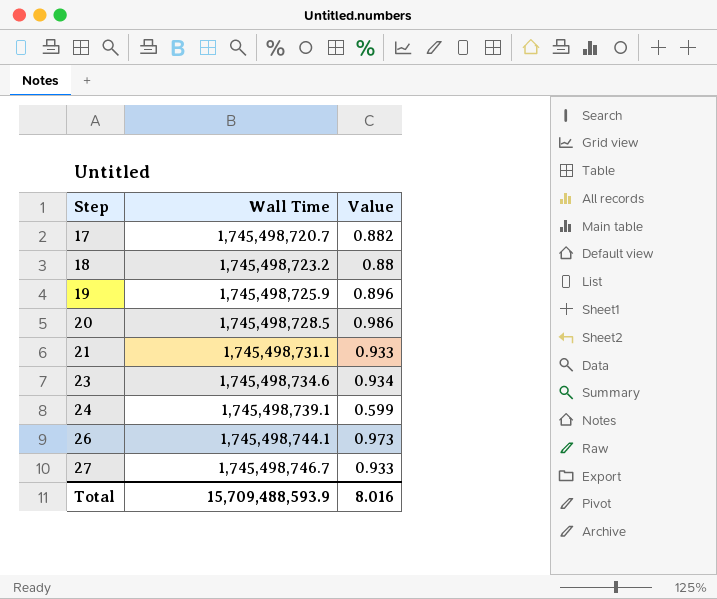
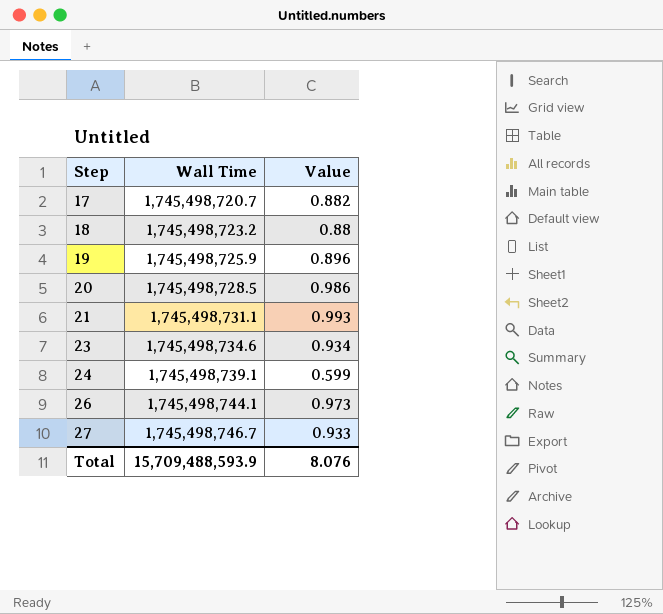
21 | Value: 0.933 -> 0.993
Total | Value: 8.016 -> 8.076

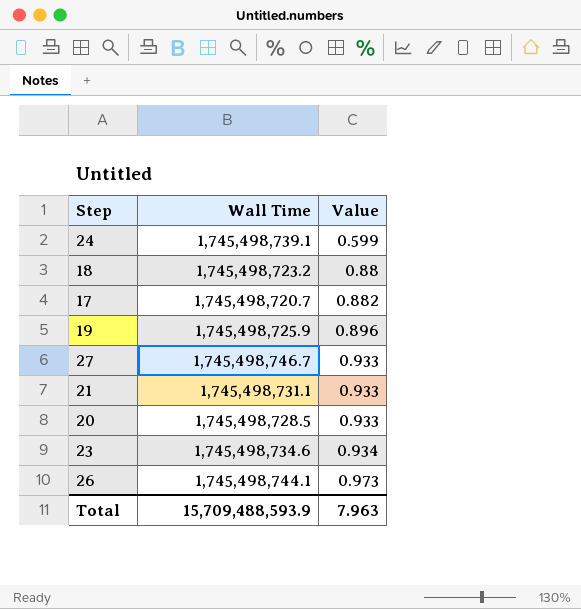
row order: Step ascending -> Value ascending
21 | Value: 0.993 -> 0.933
20 | Value: 0.986 -> 0.933
Total | Value: 8.076 -> 7.963

